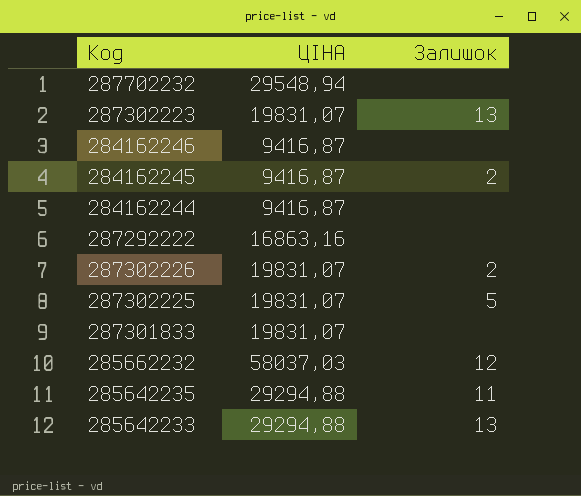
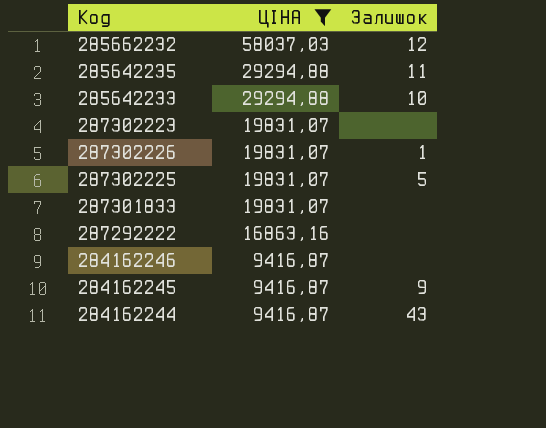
filter: none -> ЦІНА != 29548,94
row order: none -> ЦІНА descending
285642233 | Залишок: 13 -> 10
287302223 | Залишок: 13 -> none
287302226 | Залишок: 2 -> 1
284162245 | Залишок: 2 -> 9
284162244 | Залишок: none -> 43

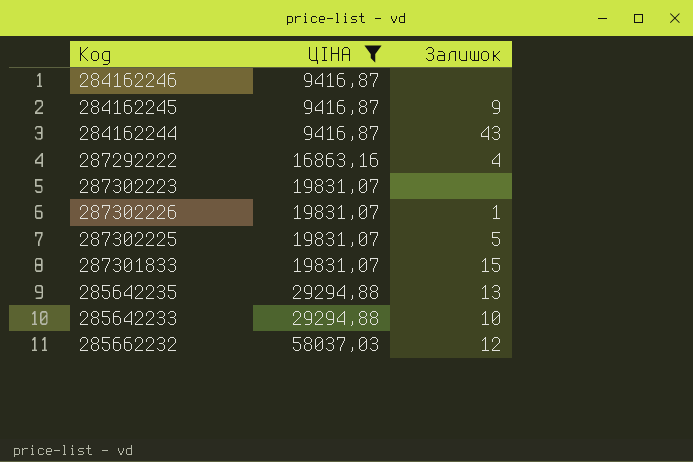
row order: ЦІНА descending -> ЦІНА ascending
287292222 | Залишок: none -> 4
287301833 | Залишок: none -> 15
285642235 | Залишок: 11 -> 13

